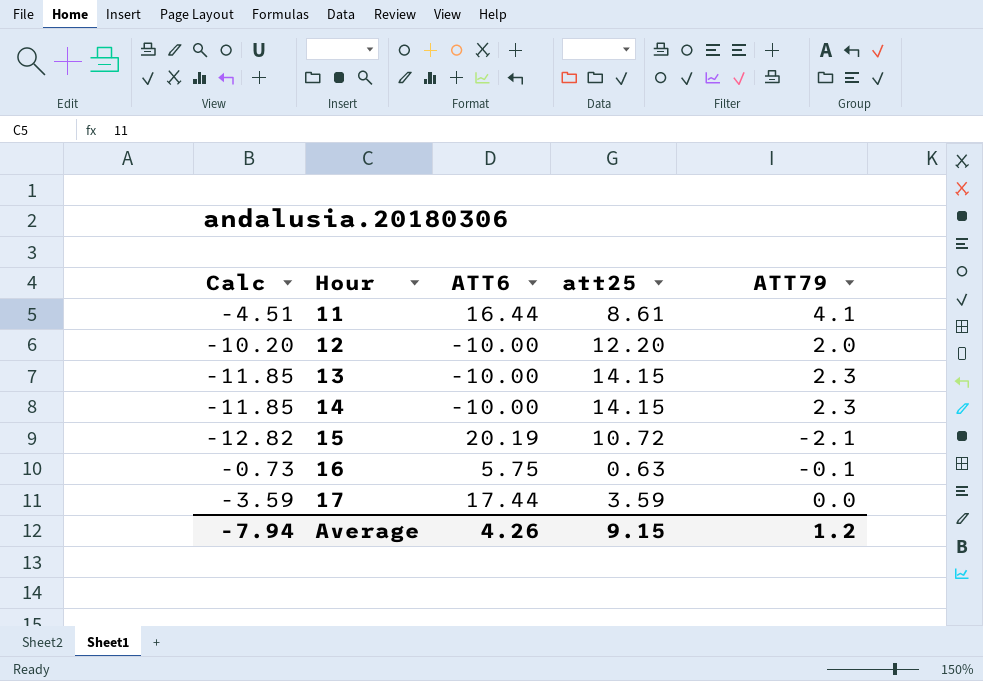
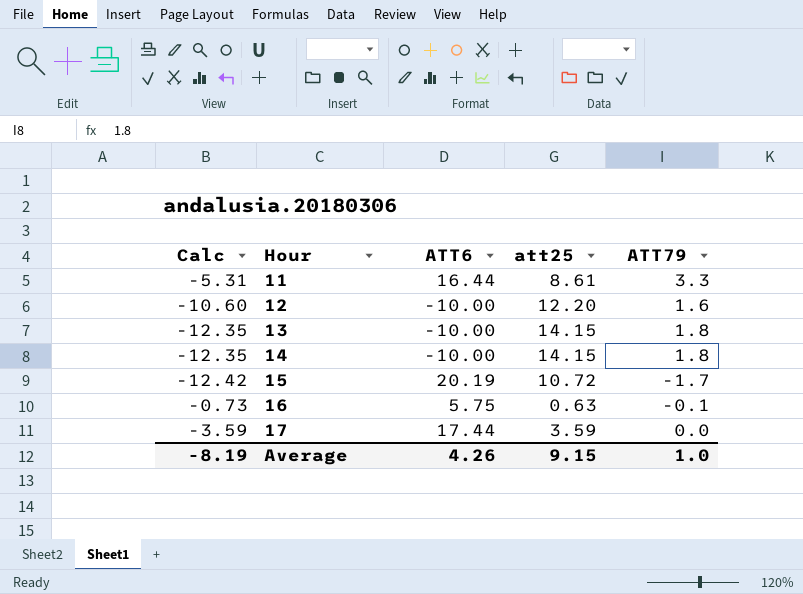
11 | Calc: -4.51 -> -5.31
11 | ATT79: 4.1 -> 3.3
12 | Calc: -10.20 -> -10.60
12 | ATT79: 2.0 -> 1.6
13 | Calc: -11.85 -> -12.35
13 | ATT79: 2.3 -> 1.8
14 | Calc: -11.85 -> -12.35
14 | ATT79: 2.3 -> 1.8
15 | Calc: -12.82 -> -12.42
15 | ATT79: -2.1 -> -1.7
Average | Calc: -7.94 -> -8.19
Average | ATT79: 1.2 -> 1.0

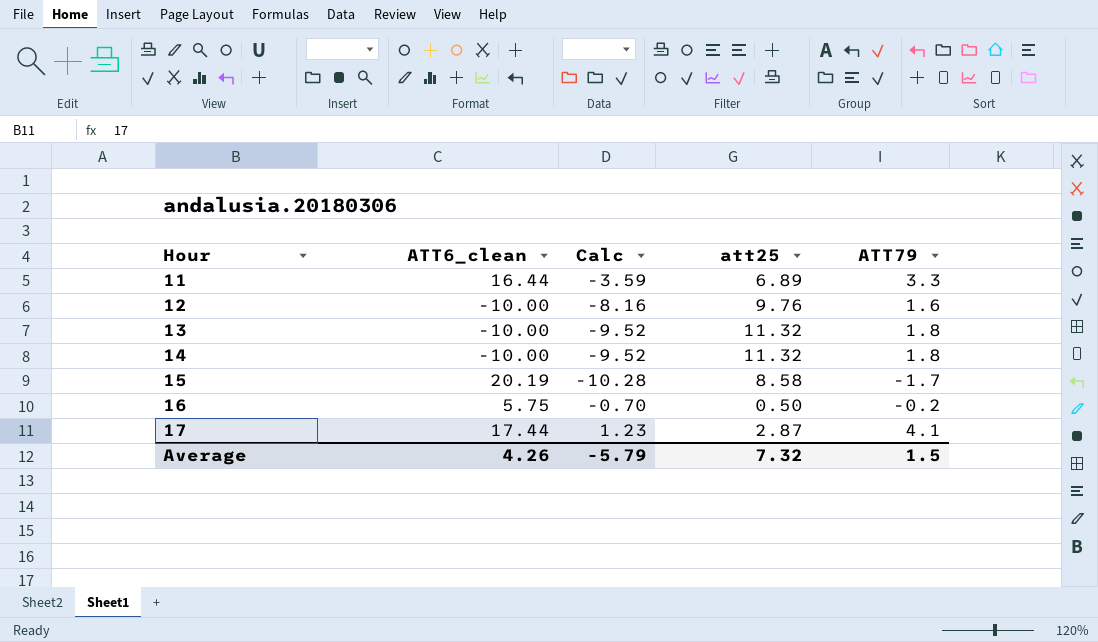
column name: ATT6 -> ATT6_clean
column Calc | position: 1 -> 3
11 | Calc: -5.31 -> -3.59
11 | att25: 8.61 -> 6.89
12 | Calc: -10.60 -> -8.16
12 | att25: 12.20 -> 9.76
13 | Calc: -12.35 -> -9.52
13 | att25: 14.15 -> 11.32
14 | Calc: -12.35 -> -9.52
14 | att25: 14.15 -> 11.32
15 | Calc: -12.42 -> -10.28
15 | att25: 10.72 -> 8.58
16 | Calc: -0.73 -> -0.70
16 | att25: 0.63 -> 0.50
16 | ATT79: -0.1 -> -0.2
17 | Calc: -3.59 -> 1.23
17 | att25: 3.59 -> 2.87
17 | ATT79: 0.0 -> 4.1
Average | Calc: -8.19 -> -5.79
Average | att25: 9.15 -> 7.32
Average | ATT79: 1.0 -> 1.5

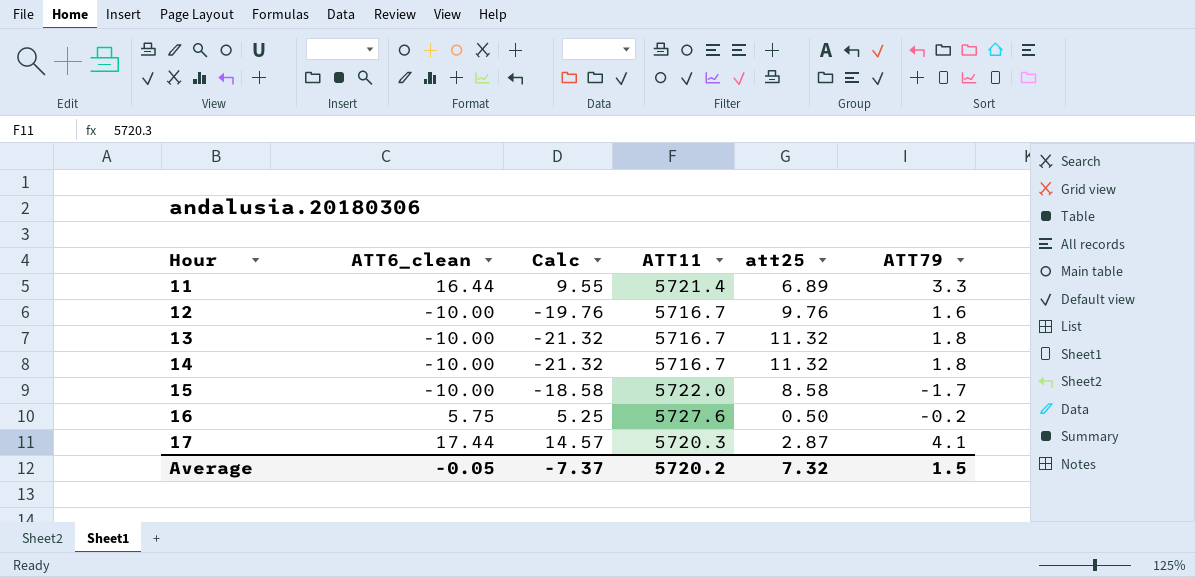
column Calc | formula: [ATT79] - [att25] -> [ATT6_clean] - [att25]
column ATT11 | position: none -> 4
15 | ATT6_clean: 20.19 -> -10.00
Average | ATT6_clean: 4.26 -> -0.05
Average | Calc: -5.79 -> -7.37

